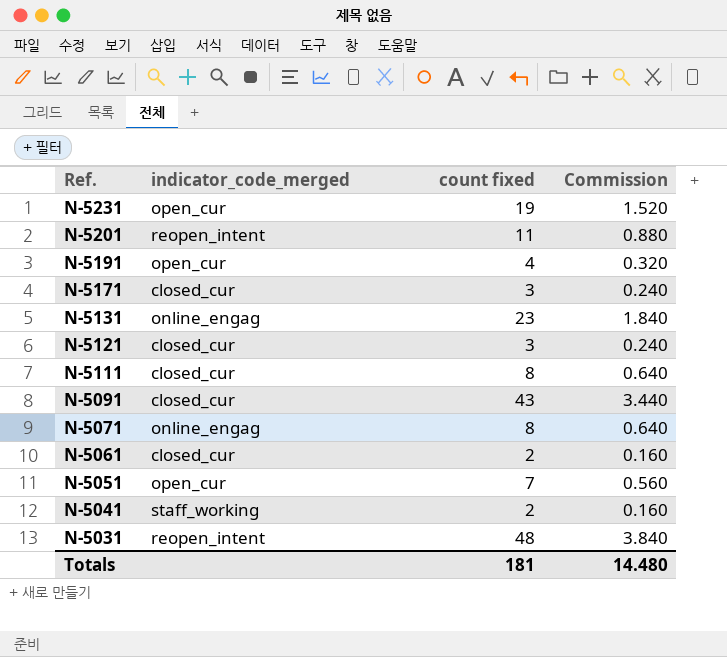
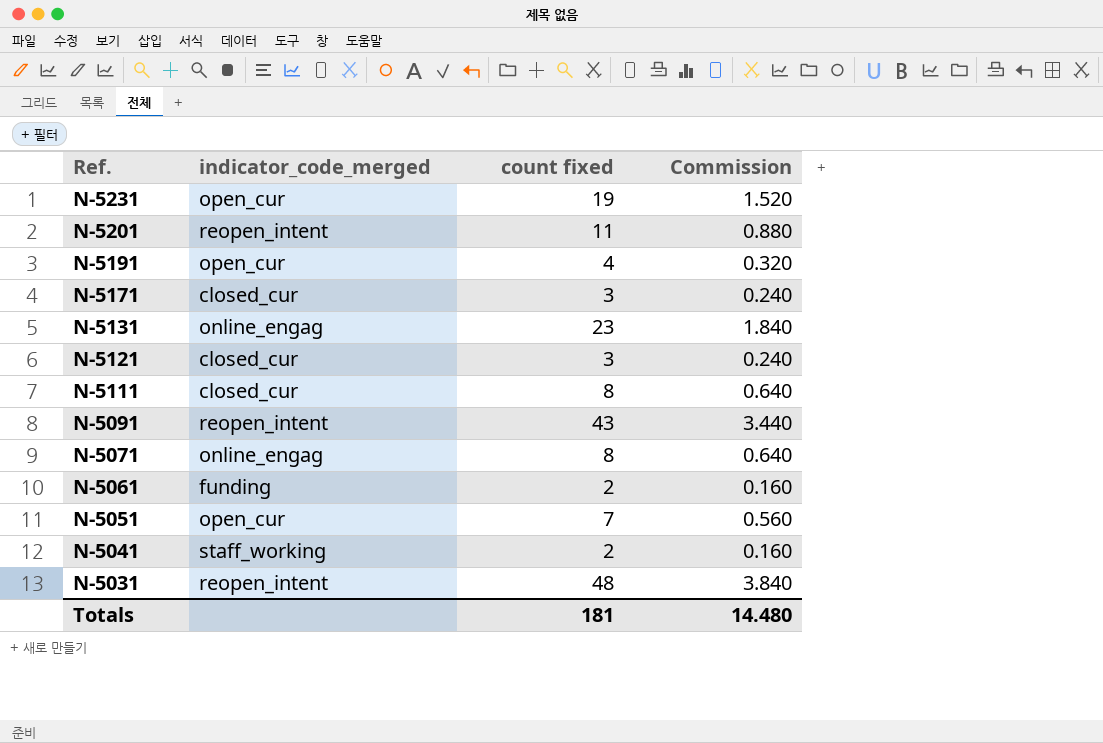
N-5091 | indicator_code_merged: closed_cur -> reopen_intent
N-5061 | indicator_code_merged: closed_cur -> funding

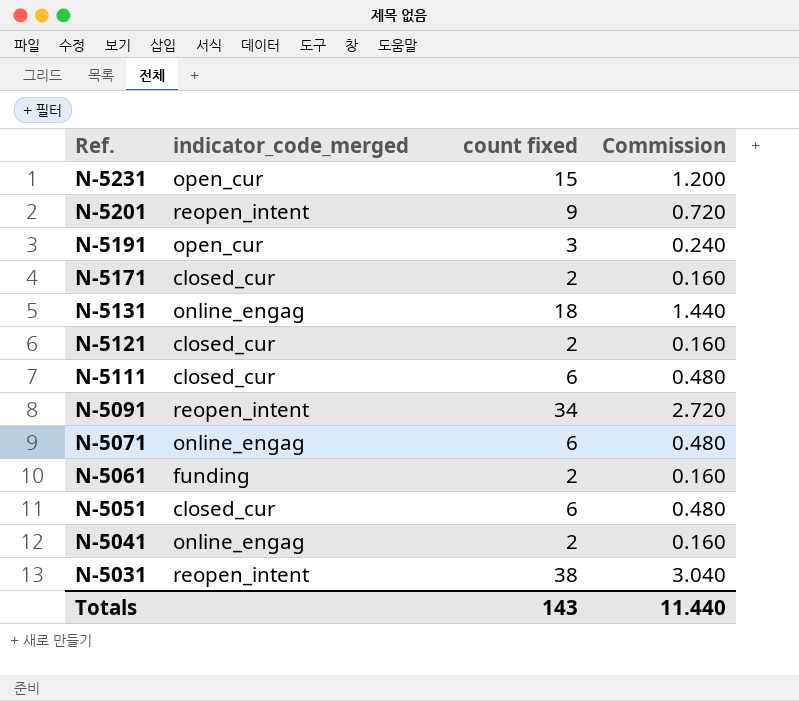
N-5231 | count fixed: 19 -> 15
N-5231 | Commission: 1.520 -> 1.200
N-5201 | count fixed: 11 -> 9
N-5201 | Commission: 0.880 -> 0.720
N-5191 | count fixed: 4 -> 3
N-5191 | Commission: 0.320 -> 0.240
N-5171 | count fixed: 3 -> 2
N-5171 | Commission: 0.240 -> 0.160
N-5131 | count fixed: 23 -> 18
N-5131 | Commission: 1.840 -> 1.440
N-5121 | count fixed: 3 -> 2
N-5121 | Commission: 0.240 -> 0.160
N-5111 | count fixed: 8 -> 6
N-5111 | Commission: 0.640 -> 0.480
N-5091 | count fixed: 43 -> 34
N-5091 | Commission: 3.440 -> 2.720
N-5071 | count fixed: 8 -> 6
N-5071 | Commission: 0.640 -> 0.480
N-5051 | indicator_code_merged: open_cur -> closed_cur
N-5051 | count fixed: 7 -> 6
N-5051 | Commission: 0.560 -> 0.480
N-5041 | indicator_code_merged: staff_working -> online_engag
N-5031 | count fixed: 48 -> 38
N-5031 | Commission: 3.840 -> 3.040
Totals | count fixed: 181 -> 143
Totals | Commission: 14.480 -> 11.440

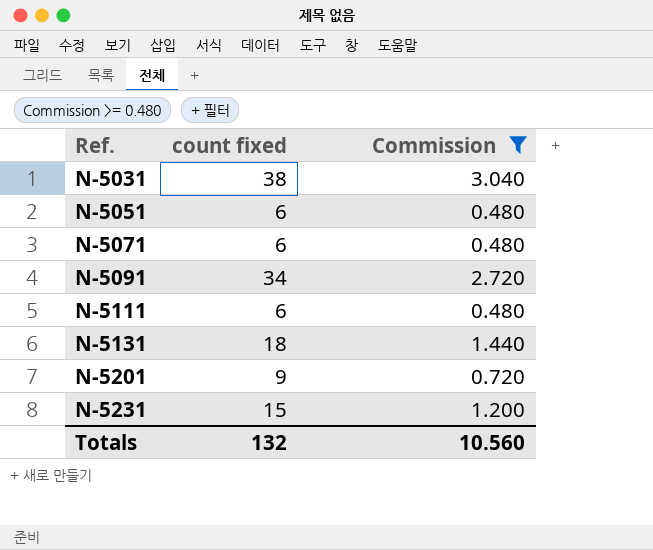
filter: none -> Commission >= 0.480
row order: Ref. descending -> Ref. ascending
column indicator_code_merged | position: 2 -> none
Totals | count fixed: 143 -> 132
Totals | Commission: 11.440 -> 10.560

